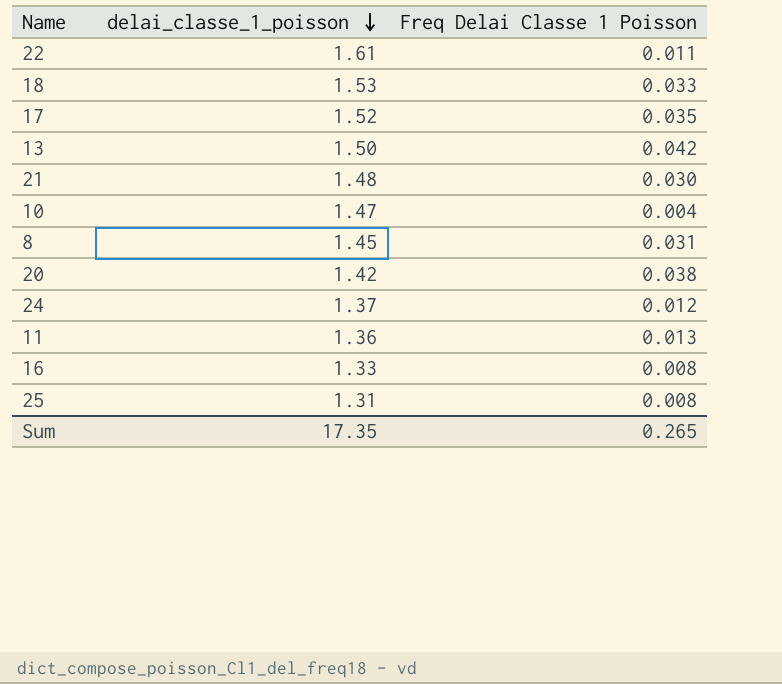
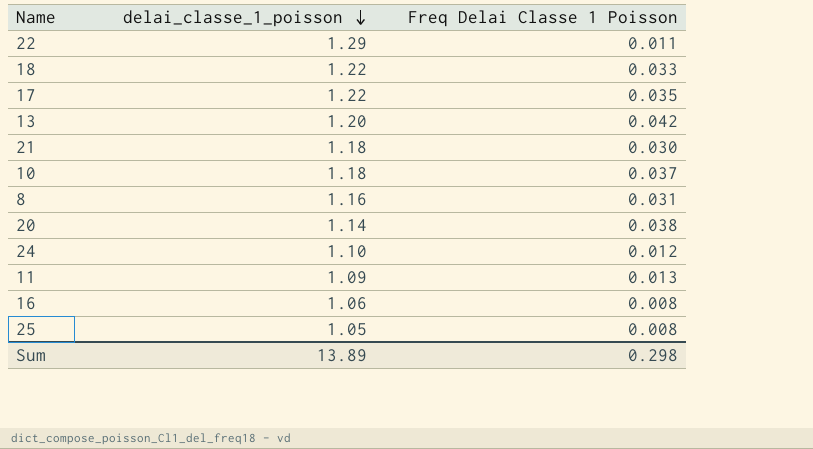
22 | delai_classe_1_poisson: 1.61 -> 1.29
18 | delai_classe_1_poisson: 1.53 -> 1.22
17 | delai_classe_1_poisson: 1.52 -> 1.22
13 | delai_classe_1_poisson: 1.50 -> 1.20
21 | delai_classe_1_poisson: 1.48 -> 1.18
10 | delai_classe_1_poisson: 1.47 -> 1.18
10 | Freq Delai Classe 1 Poisson: 0.004 -> 0.037
8 | delai_classe_1_poisson: 1.45 -> 1.16
20 | delai_classe_1_poisson: 1.42 -> 1.14
24 | delai_classe_1_poisson: 1.37 -> 1.10
11 | delai_classe_1_poisson: 1.36 -> 1.09
16 | delai_classe_1_poisson: 1.33 -> 1.06
25 | delai_classe_1_poisson: 1.31 -> 1.05
Sum | delai_classe_1_poisson: 17.35 -> 13.89
Sum | Freq Delai Classe 1 Poisson: 0.265 -> 0.298

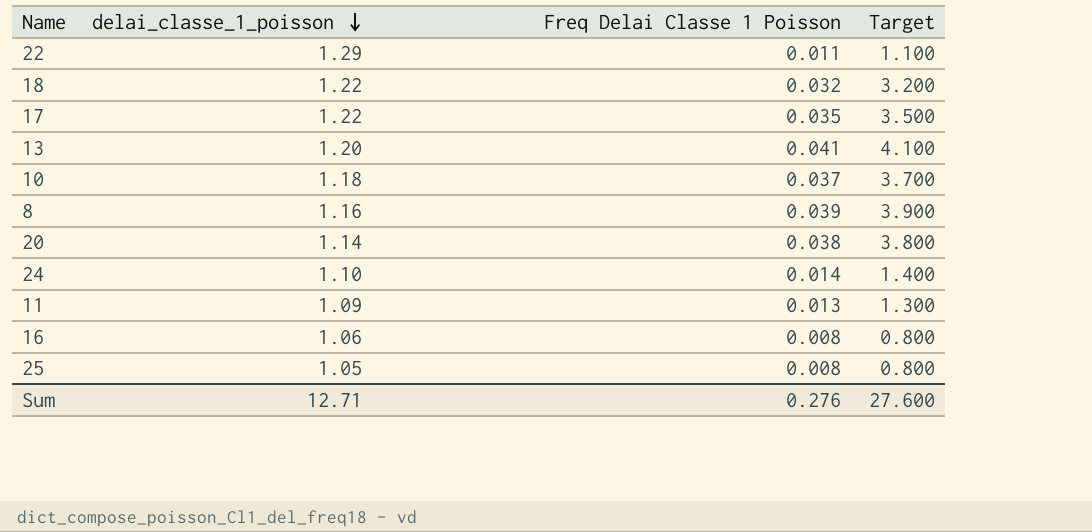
column Target | formula: none -> [Freq Delai Classe 1 Poisson] * 100
row 21: 1.18 | 0.030 -> none
18 | Freq Delai Classe 1 Poisson: 0.033 -> 0.032
13 | Freq Delai Classe 1 Poisson: 0.042 -> 0.041
8 | Freq Delai Classe 1 Poisson: 0.031 -> 0.039
24 | Freq Delai Classe 1 Poisson: 0.012 -> 0.014
Sum | delai_classe_1_poisson: 13.89 -> 12.71
Sum | Freq Delai Classe 1 Poisson: 0.298 -> 0.276

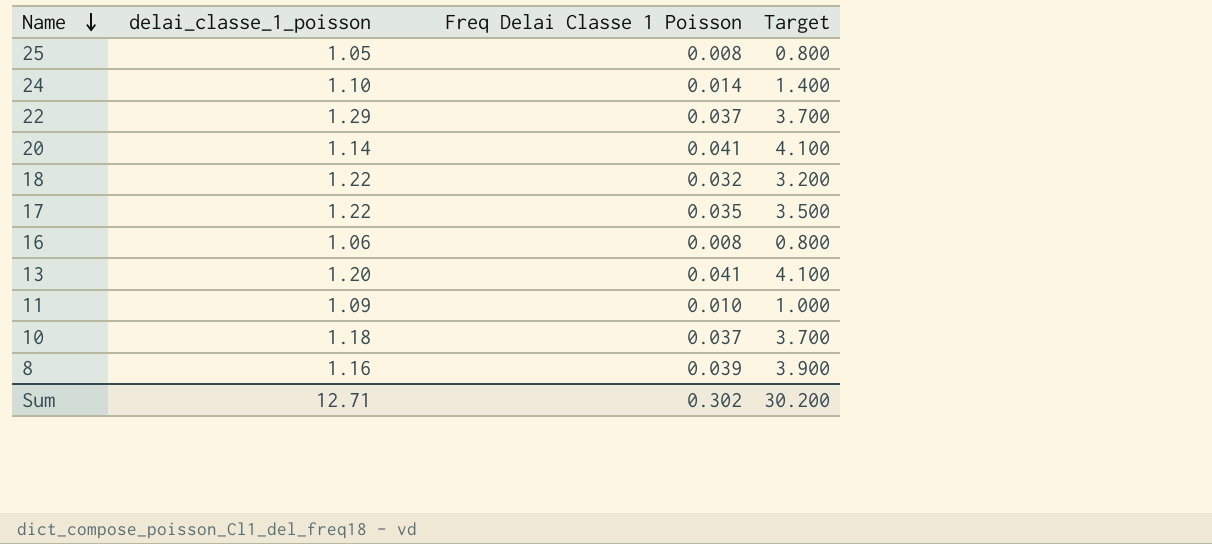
row order: delai_classe_1_poisson descending -> Name descending
22 | Freq Delai Classe 1 Poisson: 0.011 -> 0.037
22 | Target: 1.100 -> 3.700
20 | Freq Delai Classe 1 Poisson: 0.038 -> 0.041
20 | Target: 3.800 -> 4.100
11 | Freq Delai Classe 1 Poisson: 0.013 -> 0.010
11 | Target: 1.300 -> 1.000
Sum | Freq Delai Classe 1 Poisson: 0.276 -> 0.302
Sum | Target: 27.600 -> 30.200

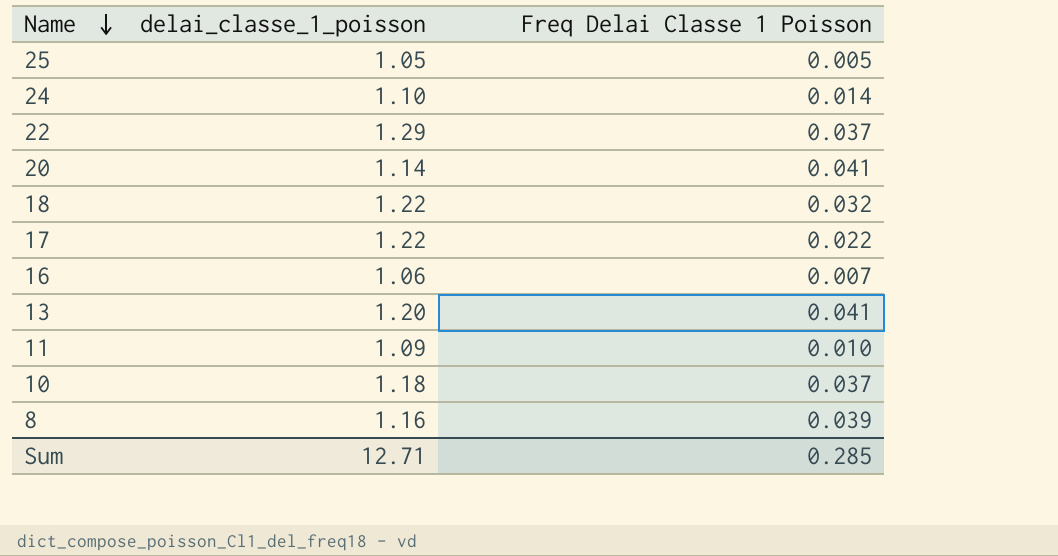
column Target | formula: [Freq Delai Classe 1 Poisson] * 100 -> none
25 | Freq Delai Classe 1 Poisson: 0.008 -> 0.005
17 | Freq Delai Classe 1 Poisson: 0.035 -> 0.022
16 | Freq Delai Classe 1 Poisson: 0.008 -> 0.007
Sum | Freq Delai Classe 1 Poisson: 0.302 -> 0.285

